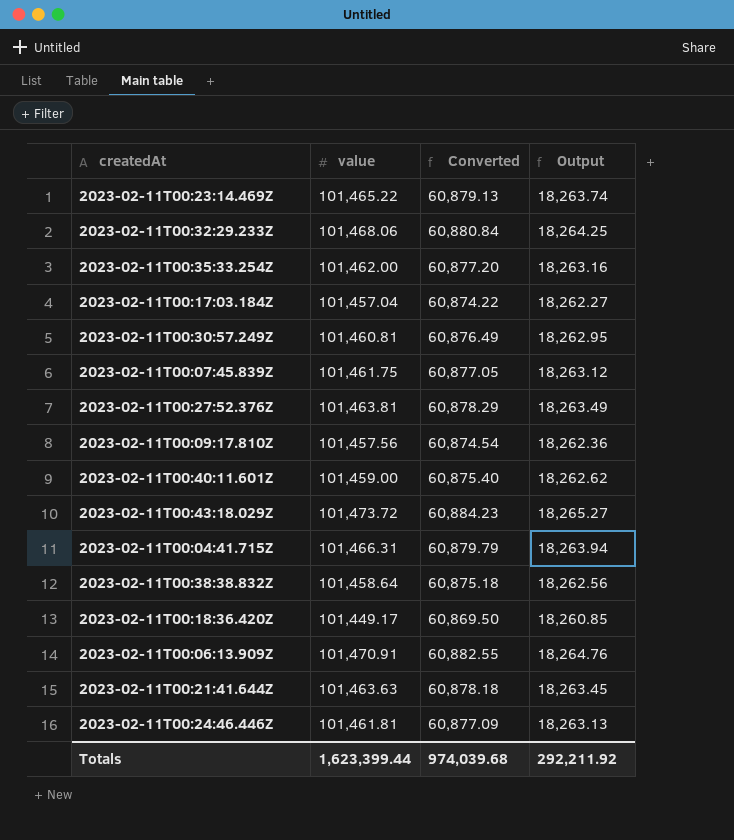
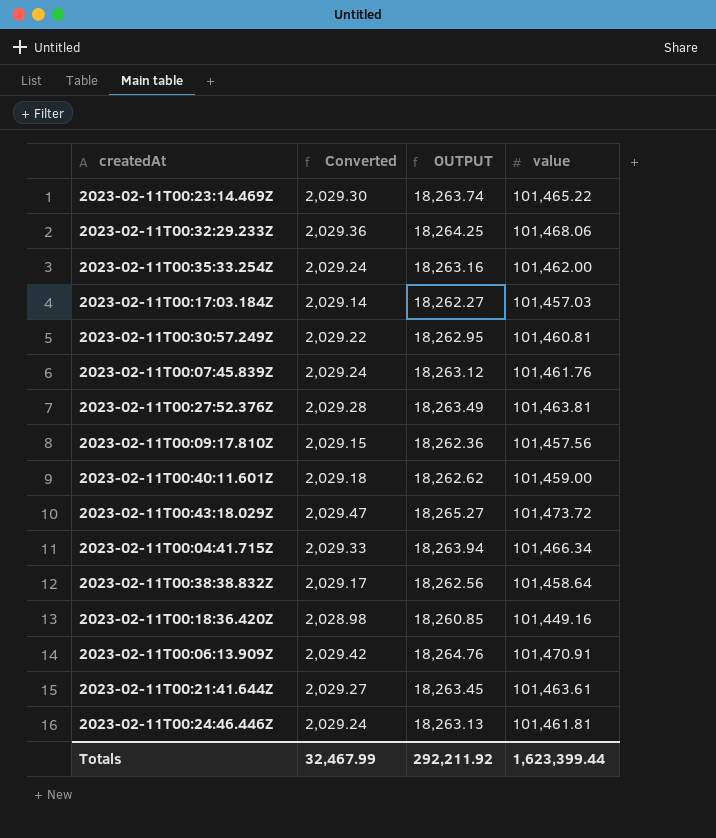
column Converted | formula: [value] * 0.6 -> [value] * 0.02
column name: Output -> OUTPUT
column value | position: 2 -> 4
2023-02-11T00:17:03.184Z | value: 101,457.04 -> 101,457.03
2023-02-11T00:07:45.839Z | value: 101,461.75 -> 101,461.76
2023-02-11T00:04:41.715Z | value: 101,466.31 -> 101,466.34
2023-02-11T00:18:36.420Z | value: 101,449.17 -> 101,449.16
2023-02-11T00:21:41.644Z | value: 101,463.63 -> 101,463.61
Totals | Converted: 974,039.68 -> 32,467.99

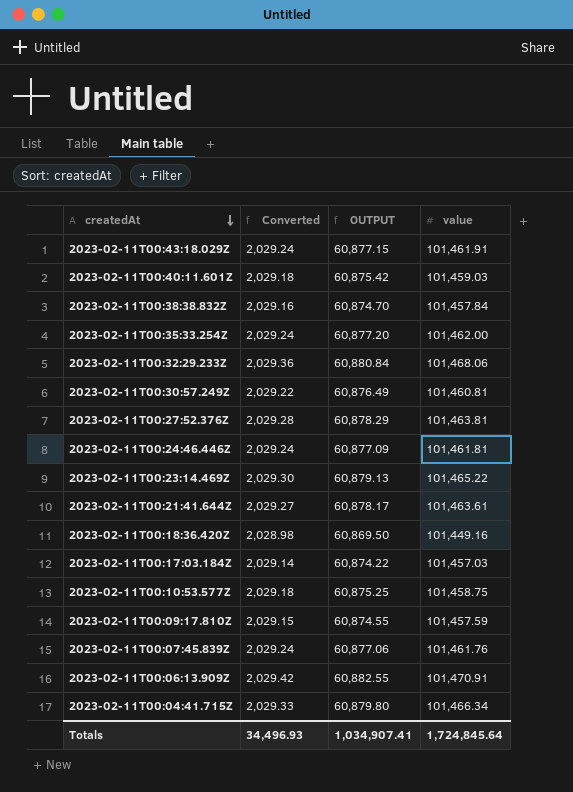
row order: none -> createdAt descending
column OUTPUT | formula: [value] * 0.18 -> [value] * 0.6
2023-02-11T00:43:18.029Z | Converted: 2,029.47 -> 2,029.24
2023-02-11T00:43:18.029Z | value: 101,473.72 -> 101,461.91
2023-02-11T00:40:11.601Z | value: 101,459.00 -> 101,459.03
2023-02-11T00:38:38.832Z | Converted: 2,029.17 -> 2,029.16
2023-02-11T00:38:38.832Z | value: 101,458.64 -> 101,457.84
row 2023-02-11T00:10:53.577Z: none -> 2,029.18 | 60,875.25 | 101,458.75
2023-02-11T00:09:17.810Z | value: 101,457.56 -> 101,457.59
Totals | Converted: 32,467.99 -> 34,496.93
Totals | OUTPUT: 292,211.92 -> 1,034,907.41
Totals | value: 1,623,399.44 -> 1,724,845.64

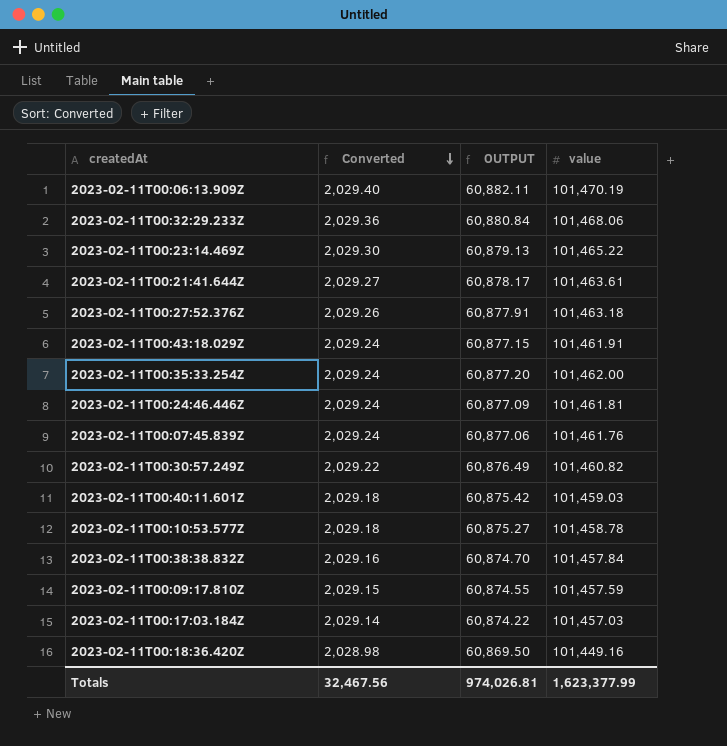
row order: createdAt descending -> Converted descending
row 2023-02-11T00:04:41.715Z: 2,029.33 | 60,879.80 | 101,466.34 -> none
2023-02-11T00:06:13.909Z | Converted: 2,029.42 -> 2,029.40
2023-02-11T00:06:13.909Z | OUTPUT: 60,882.55 -> 60,882.11
2023-02-11T00:06:13.909Z | value: 101,470.91 -> 101,470.19
2023-02-11T00:27:52.376Z | Converted: 2,029.28 -> 2,029.26
2023-02-11T00:27:52.376Z | OUTPUT: 60,878.29 -> 60,877.91
2023-02-11T00:27:52.376Z | value: 101,463.81 -> 101,463.18
2023-02-11T00:30:57.249Z | value: 101,460.81 -> 101,460.82
2023-02-11T00:10:53.577Z | OUTPUT: 60,875.25 -> 60,875.27
2023-02-11T00:10:53.577Z | value: 101,458.75 -> 101,458.78
Totals | Converted: 34,496.93 -> 32,467.56
Totals | OUTPUT: 1,034,907.41 -> 974,026.81
Totals | value: 1,724,845.64 -> 1,623,377.99

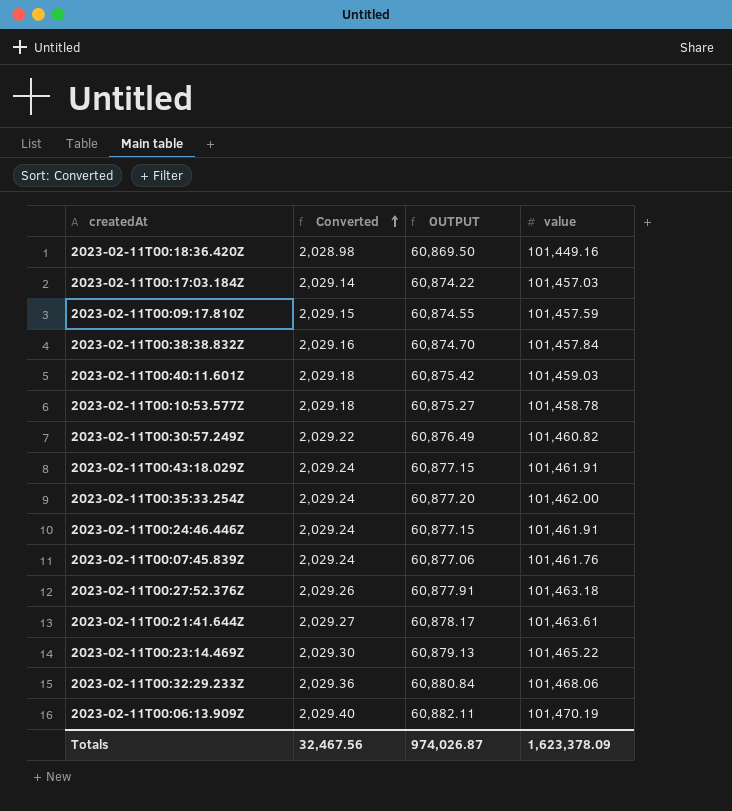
row order: Converted descending -> Converted ascending
2023-02-11T00:24:46.446Z | OUTPUT: 60,877.09 -> 60,877.15
2023-02-11T00:24:46.446Z | value: 101,461.81 -> 101,461.91
Totals | OUTPUT: 974,026.81 -> 974,026.87
Totals | value: 1,623,377.99 -> 1,623,378.09

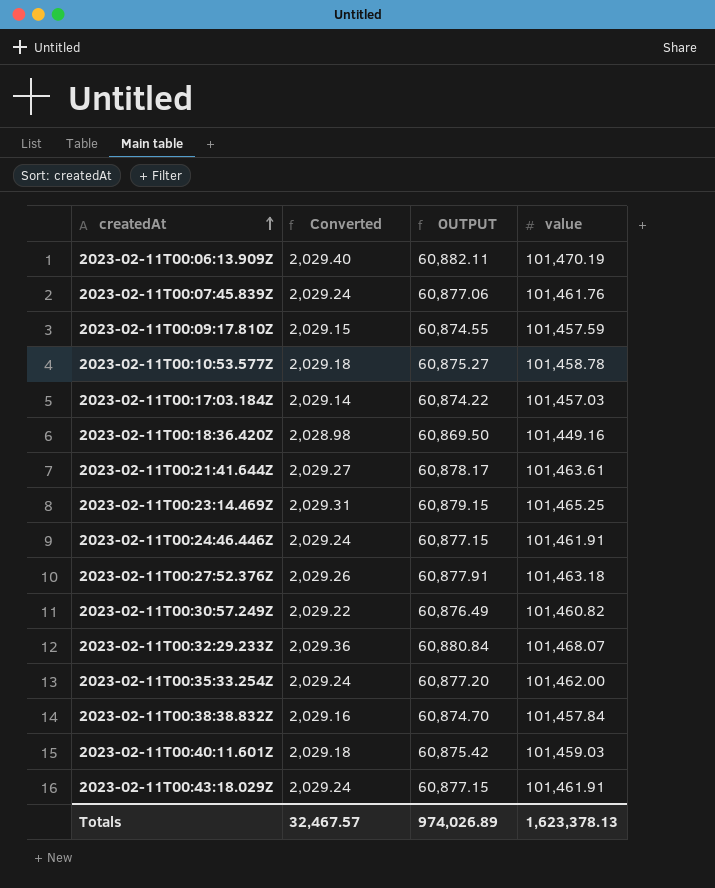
row order: Converted ascending -> createdAt ascending
2023-02-11T00:23:14.469Z | Converted: 2,029.30 -> 2,029.31
2023-02-11T00:23:14.469Z | OUTPUT: 60,879.13 -> 60,879.15
2023-02-11T00:23:14.469Z | value: 101,465.22 -> 101,465.25
2023-02-11T00:32:29.233Z | value: 101,468.06 -> 101,468.07
Totals | Converted: 32,467.56 -> 32,467.57
Totals | OUTPUT: 974,026.87 -> 974,026.89
Totals | value: 1,623,378.09 -> 1,623,378.13

